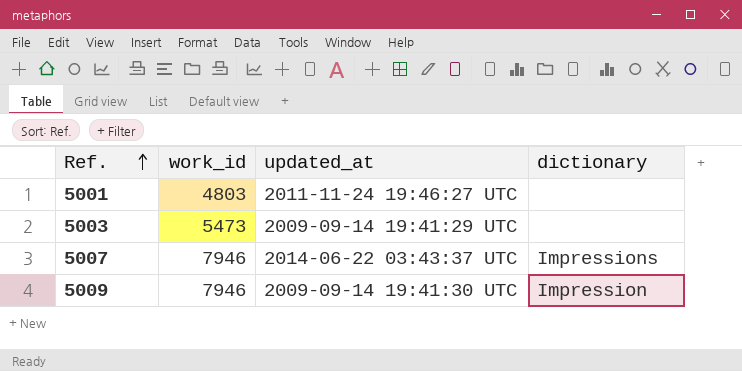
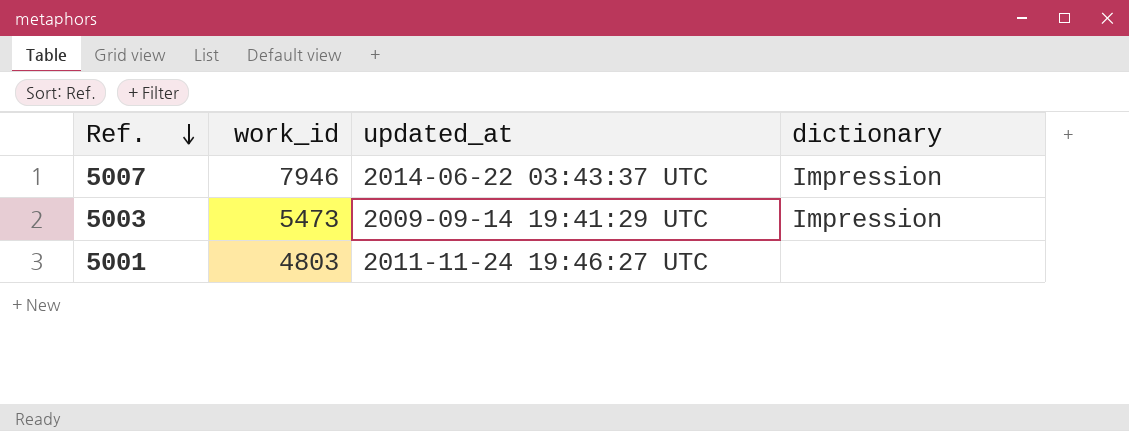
row order: Ref. ascending -> Ref. descending
row 5009: 7946 | 2009-09-14 19:41:30 UTC | Impression -> none
5007 | dictionary: Impressions -> Impression
5003 | dictionary: none -> Impression

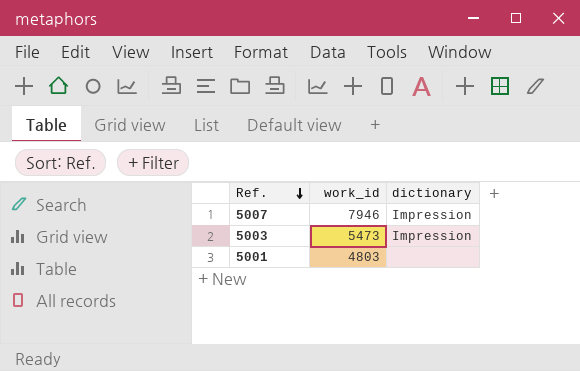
column updated_at | position: 3 -> none

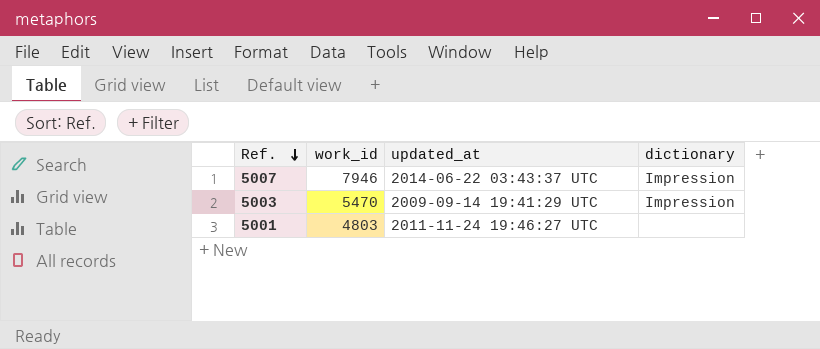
column updated_at | position: none -> 3
5003 | work_id: 5473 -> 5470

